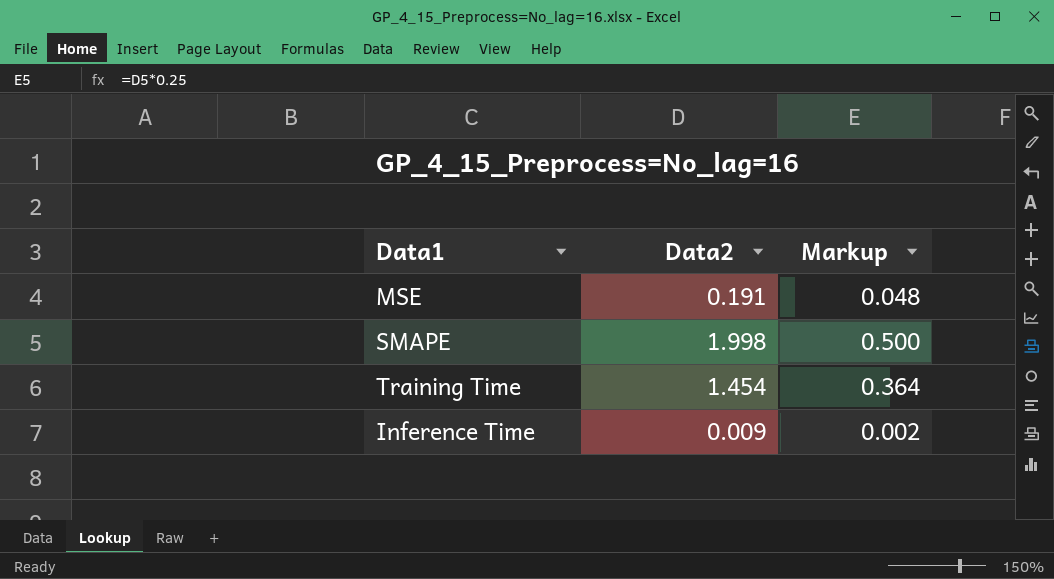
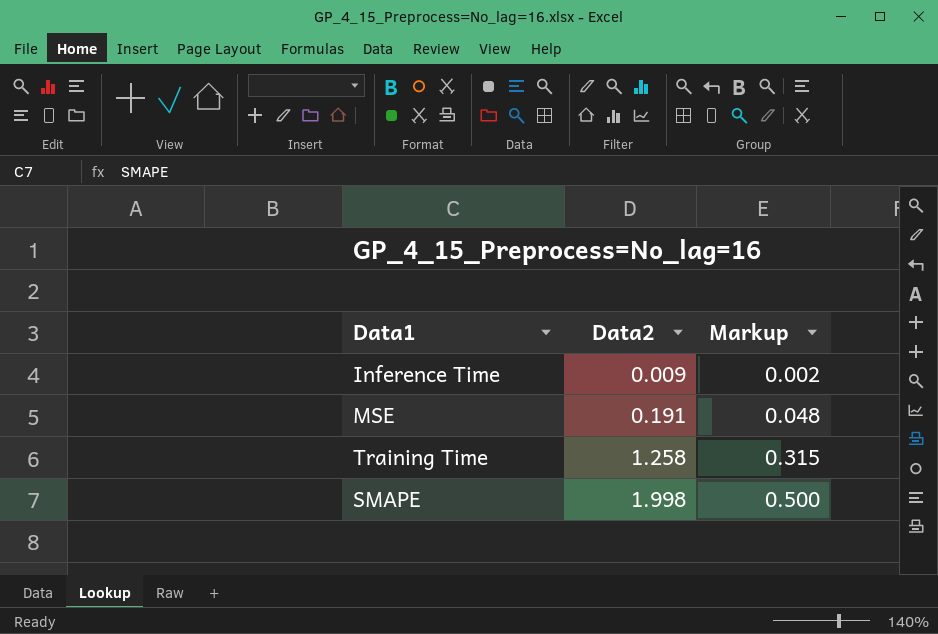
row order: none -> Data2 ascending
Training Time | Data2: 1.454 -> 1.258
Training Time | Markup: 0.364 -> 0.315

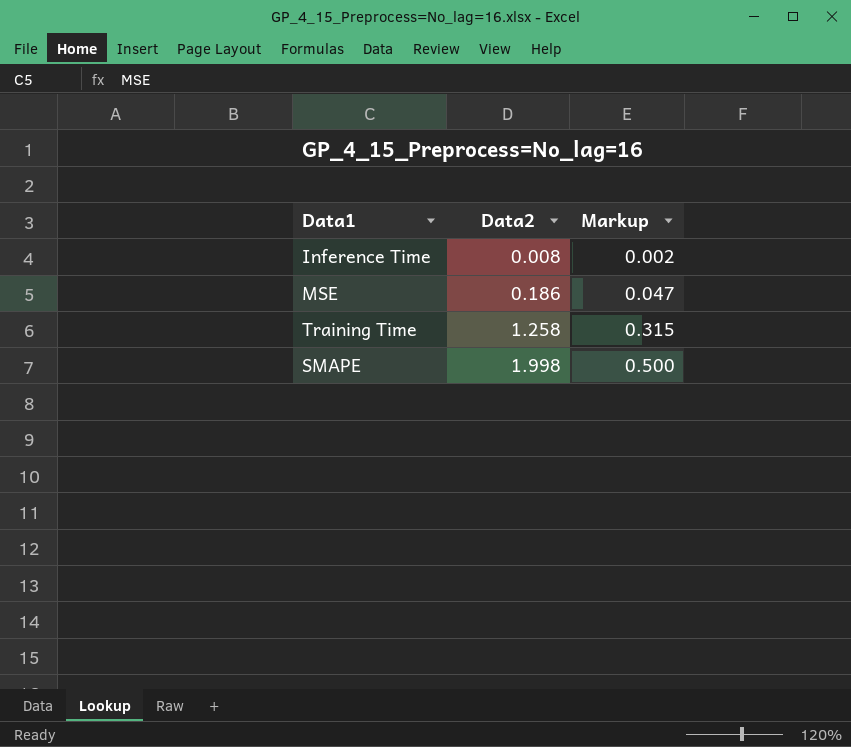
Inference Time | Data2: 0.009 -> 0.008
MSE | Data2: 0.191 -> 0.186
MSE | Markup: 0.048 -> 0.047

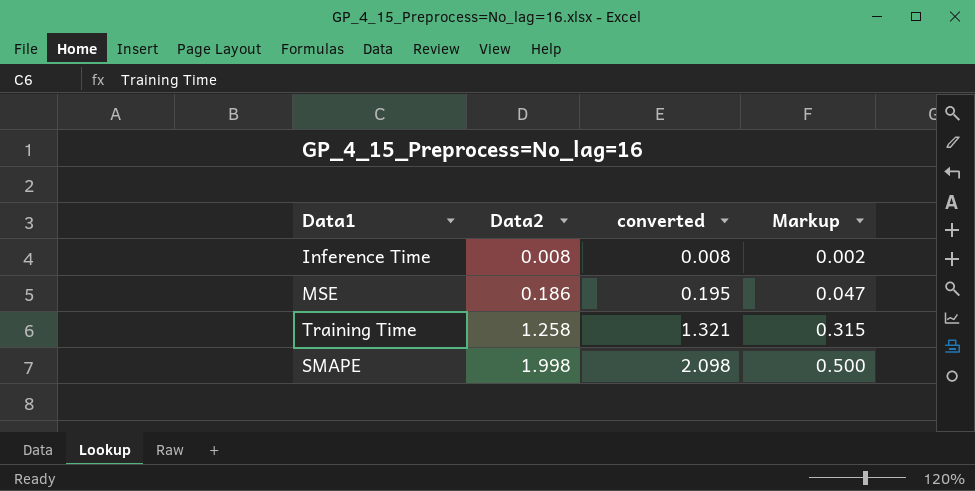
column converted | formula: none -> [Data2] * 1.05

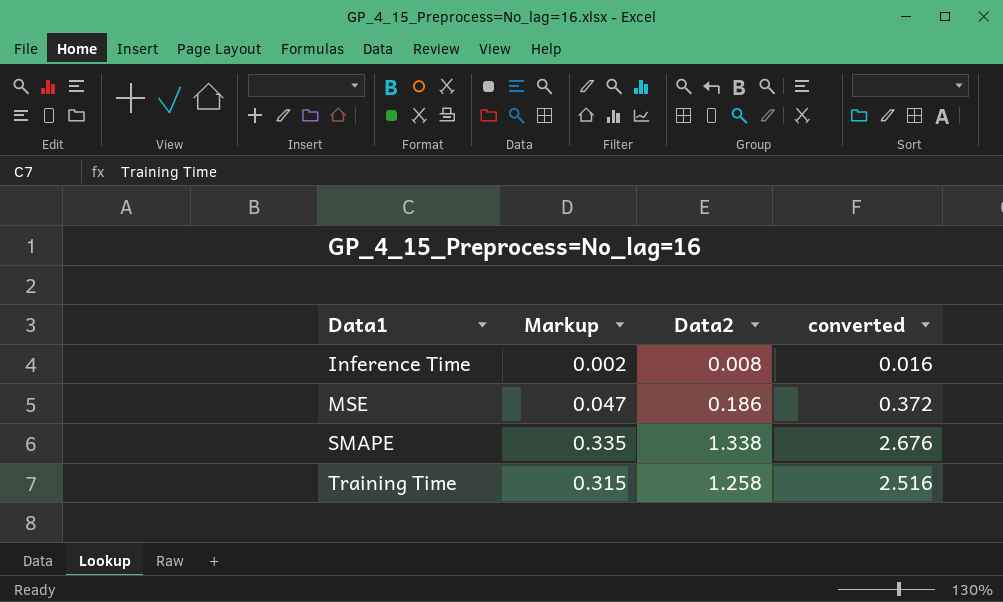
row order: Data2 ascending -> Data1 ascending
column Markup | position: 4 -> 2
column converted | formula: [Data2] * 1.05 -> [Data2] * 2
SMAPE | Markup: 0.500 -> 0.335
SMAPE | Data2: 1.998 -> 1.338

